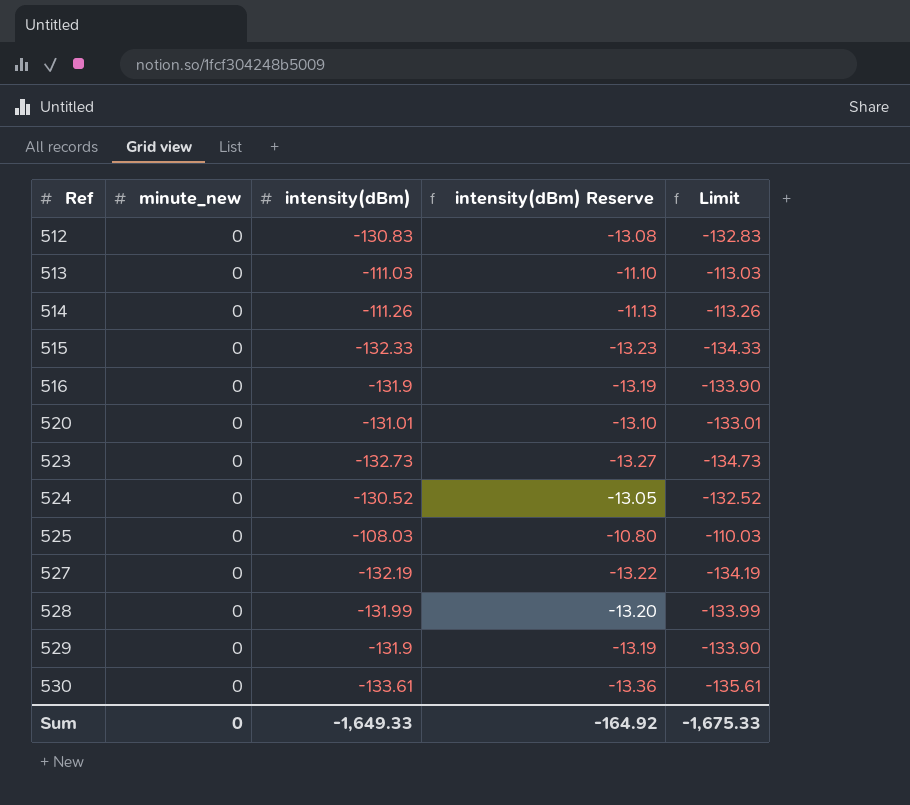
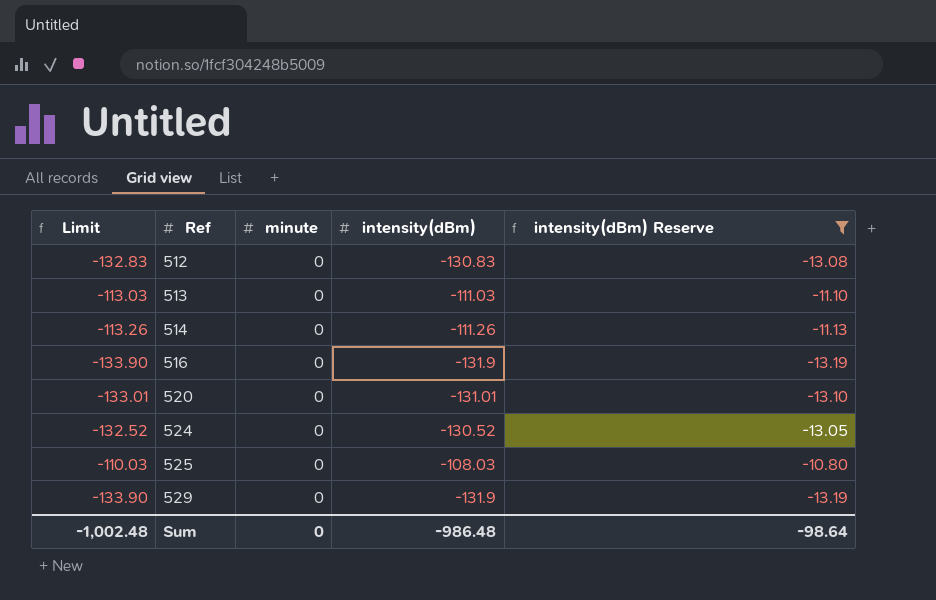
filter: none -> intensity(dBm) Reserve >= -13.19
column Limit | position: 5 -> 1
column name: minute_new -> minute
Sum | Limit: -1,675.33 -> -1,002.48
Sum | intensity(dBm): -1,649.33 -> -986.48
Sum | intensity(dBm) Reserve: -164.92 -> -98.64

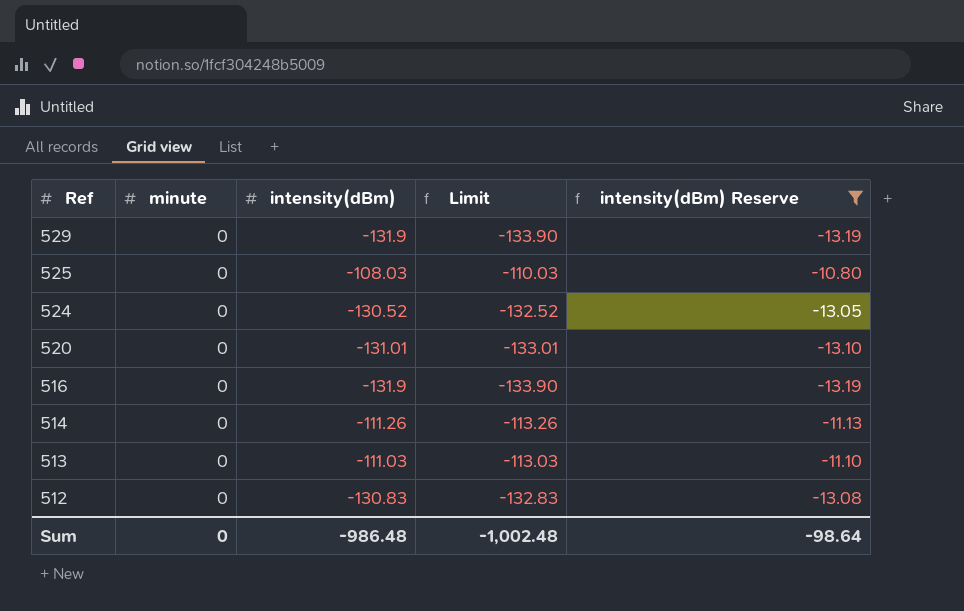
row order: Ref ascending -> Ref descending
column Limit | position: 1 -> 4

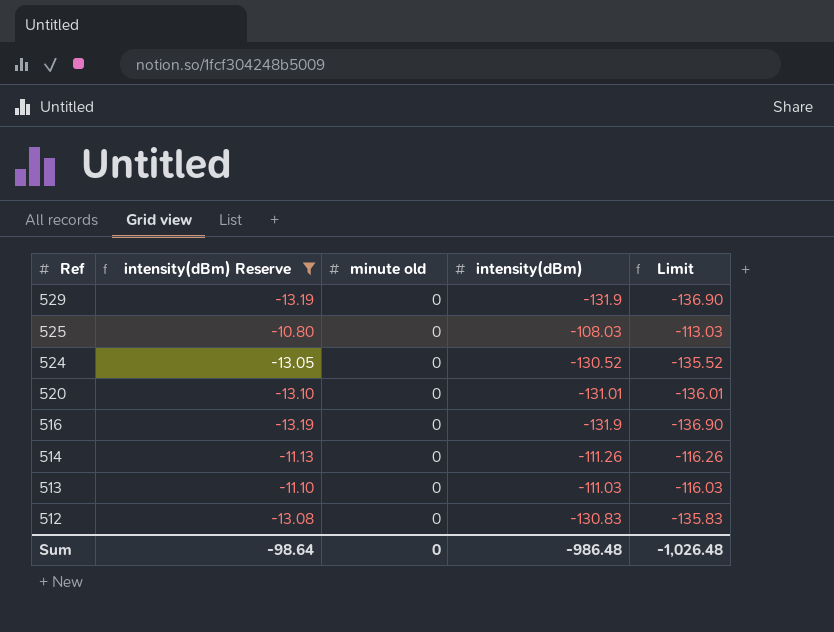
column intensity(dBm) Reserve | position: 5 -> 2
column name: minute -> minute old
column Limit | formula: [intensity(dBm)] - 2 -> [intensity(dBm)] - 5
Sum | Limit: -1,002.48 -> -1,026.48

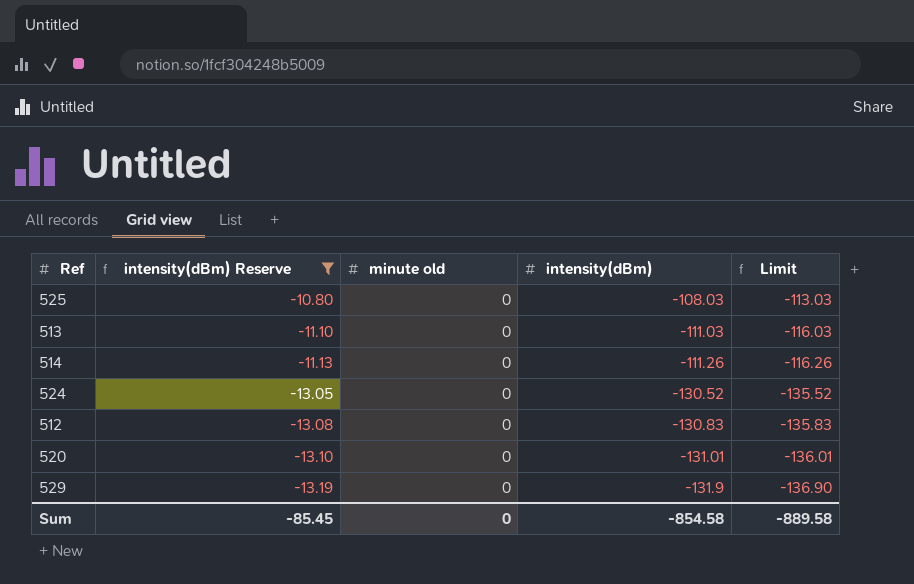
row order: Ref descending -> intensity(dBm) Reserve descending
row 516: -13.19 | 0 | -131.9 | -136.90 -> none
Sum | intensity(dBm) Reserve: -98.64 -> -85.45
Sum | intensity(dBm): -986.48 -> -854.58
Sum | Limit: -1,026.48 -> -889.58

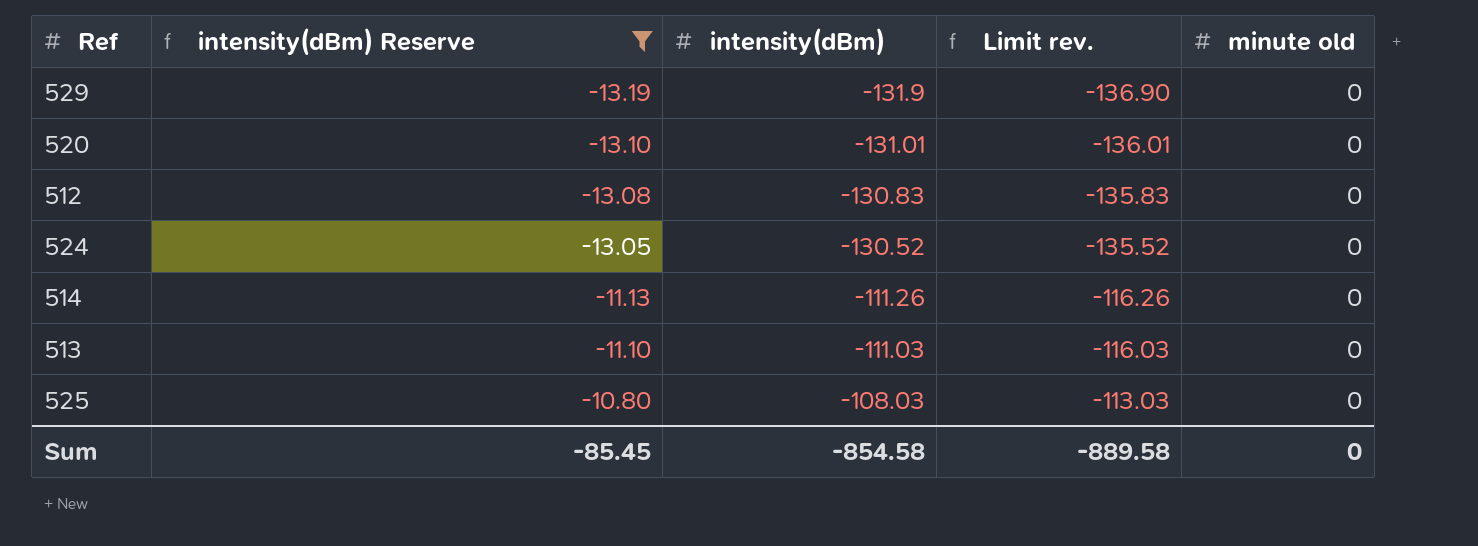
row order: intensity(dBm) Reserve descending -> intensity(dBm) Reserve ascending
column name: Limit -> Limit rev.
column minute old | position: 3 -> 5

